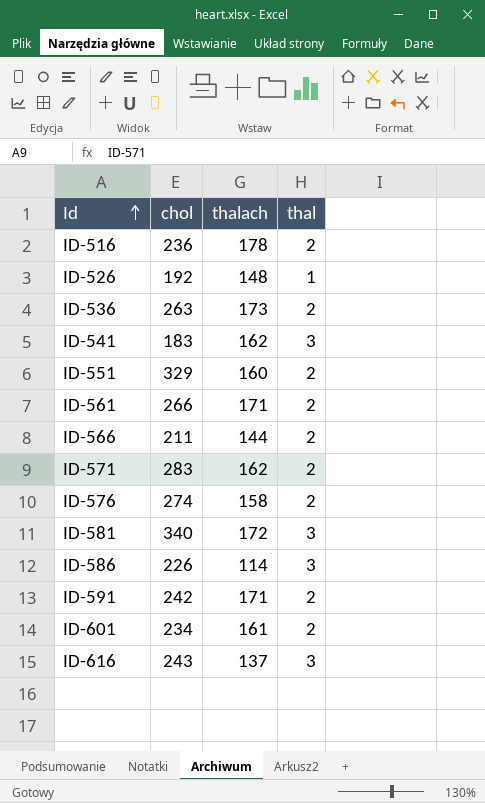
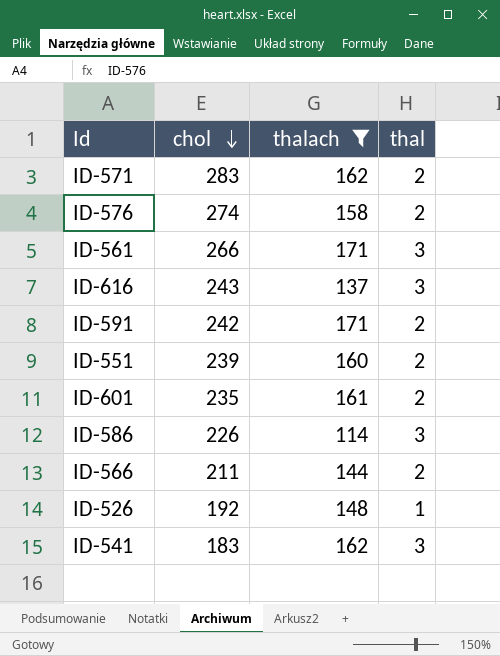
filter: none -> thalach <= 171
row order: Id ascending -> chol descending
ID-561 | thal: 2 -> 3
ID-551 | chol: 329 -> 239
ID-601 | chol: 234 -> 235

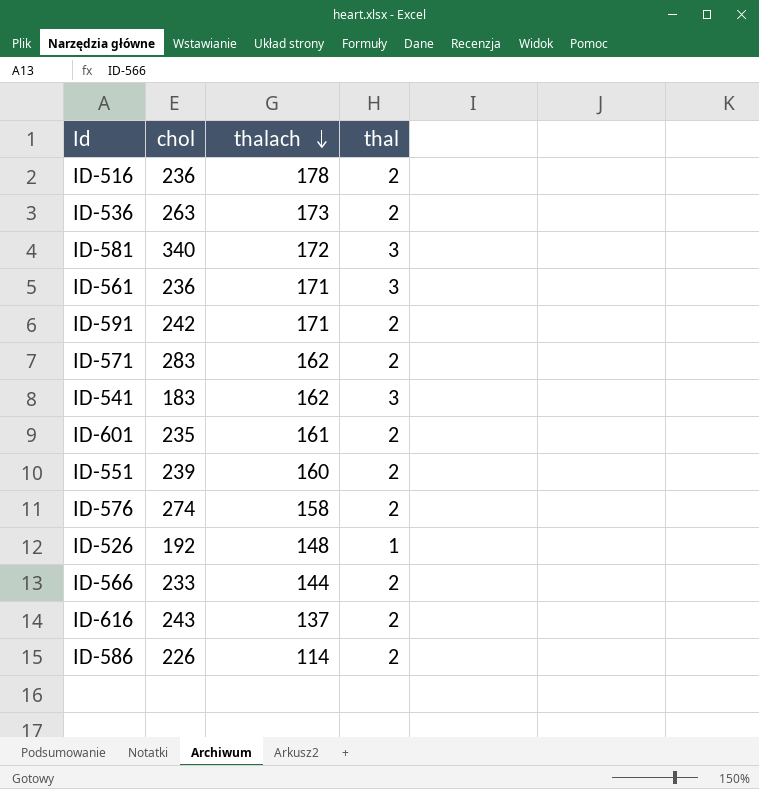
filter: thalach <= 171 -> none
row order: chol descending -> thalach descending
ID-561 | chol: 266 -> 236
ID-566 | chol: 211 -> 233
ID-616 | thal: 3 -> 2
ID-586 | thal: 3 -> 2

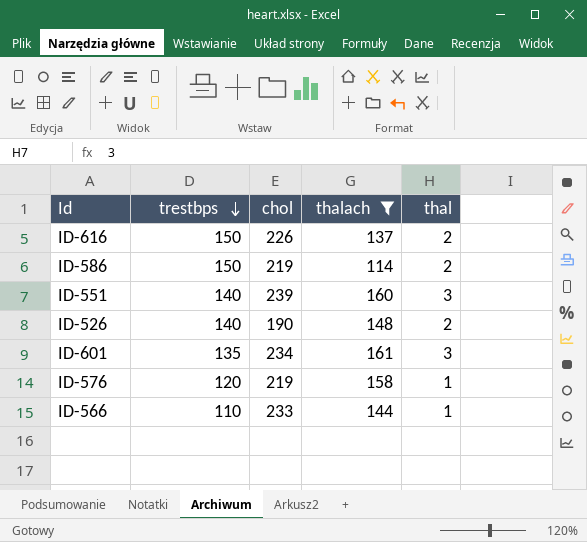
filter: none -> thalach <= 161
row order: thalach descending -> trestbps descending
column trestbps | position: none -> 2
ID-616 | chol: 243 -> 226
ID-586 | chol: 226 -> 219
ID-551 | thal: 2 -> 3
ID-526 | chol: 192 -> 190
ID-526 | thal: 1 -> 2
ID-601 | chol: 235 -> 234
ID-601 | thal: 2 -> 3
ID-576 | chol: 274 -> 219
ID-576 | thal: 2 -> 1
ID-566 | thal: 2 -> 1

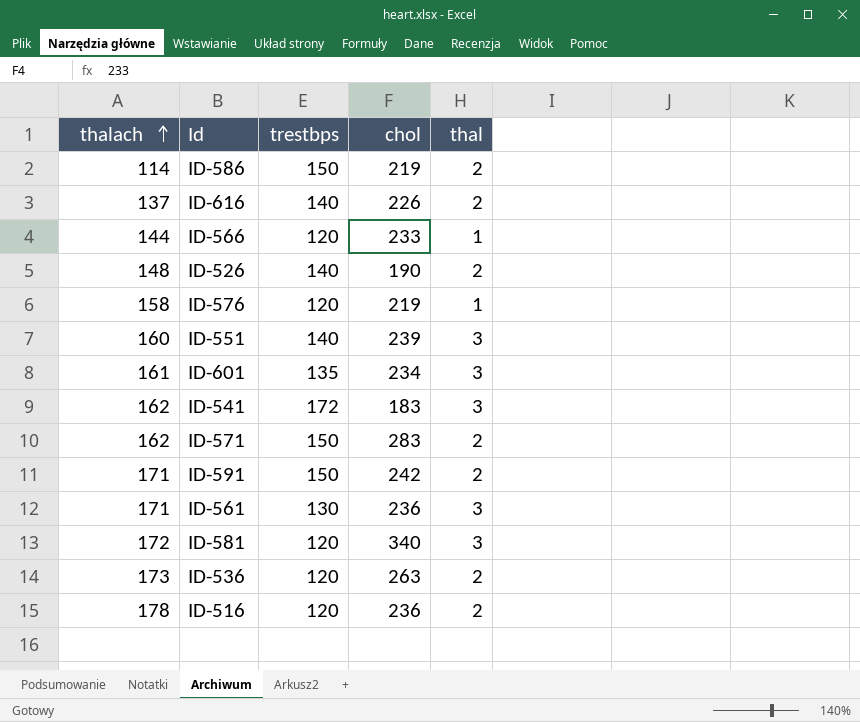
filter: thalach <= 161 -> none
row order: trestbps descending -> thalach ascending
column thalach | position: 4 -> 1
ID-616 | trestbps: 150 -> 140
ID-566 | trestbps: 110 -> 120

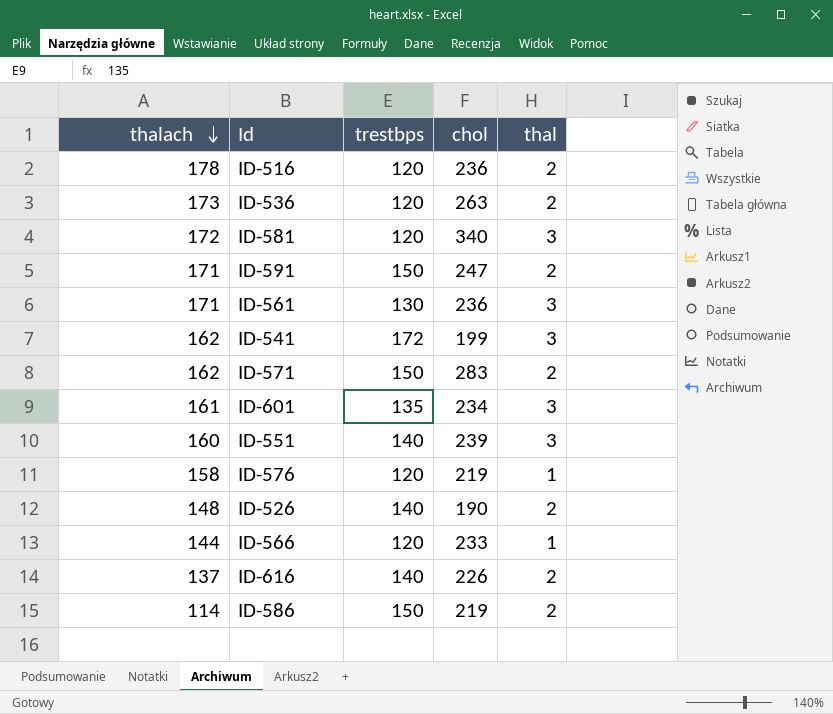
row order: thalach ascending -> thalach descending
ID-591 | chol: 242 -> 247
ID-541 | chol: 183 -> 199

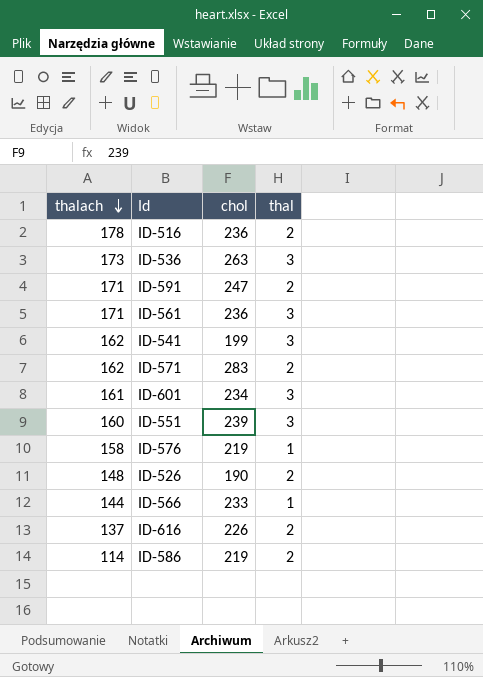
column trestbps | position: 3 -> none
row ID-581: 172 | 120 | 340 | 3 -> none
ID-536 | thal: 2 -> 3

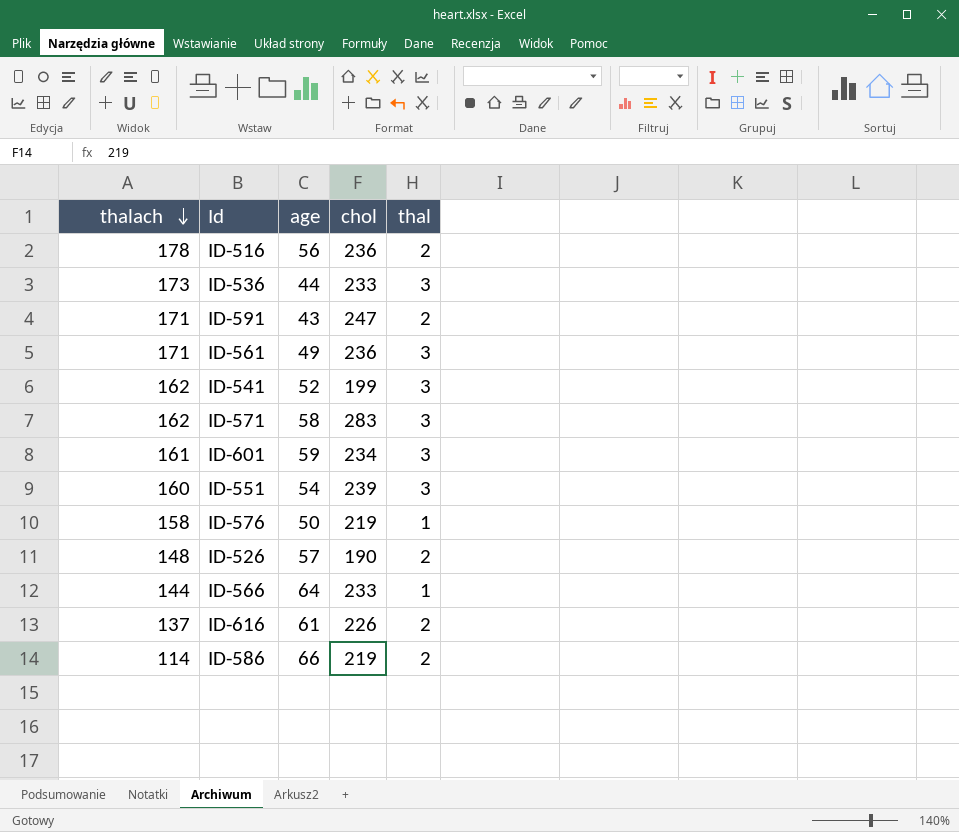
column age | position: none -> 3
ID-536 | chol: 263 -> 233
ID-571 | thal: 2 -> 3

